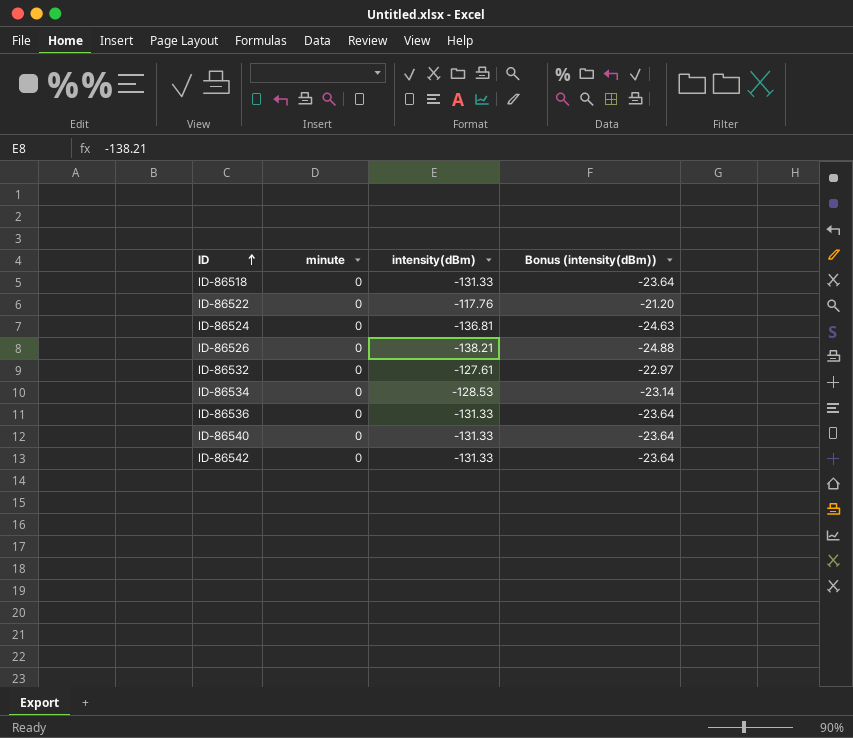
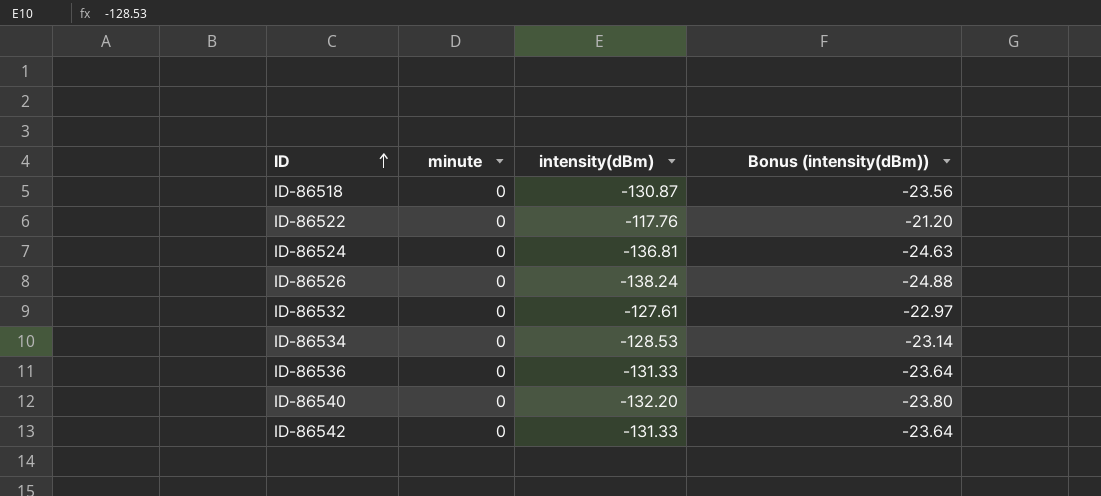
ID-86518 | intensity(dBm): -131.33 -> -130.87
ID-86518 | Bonus (intensity(dBm)): -23.64 -> -23.56
ID-86526 | intensity(dBm): -138.21 -> -138.24
ID-86540 | intensity(dBm): -131.33 -> -132.20
ID-86540 | Bonus (intensity(dBm)): -23.64 -> -23.80

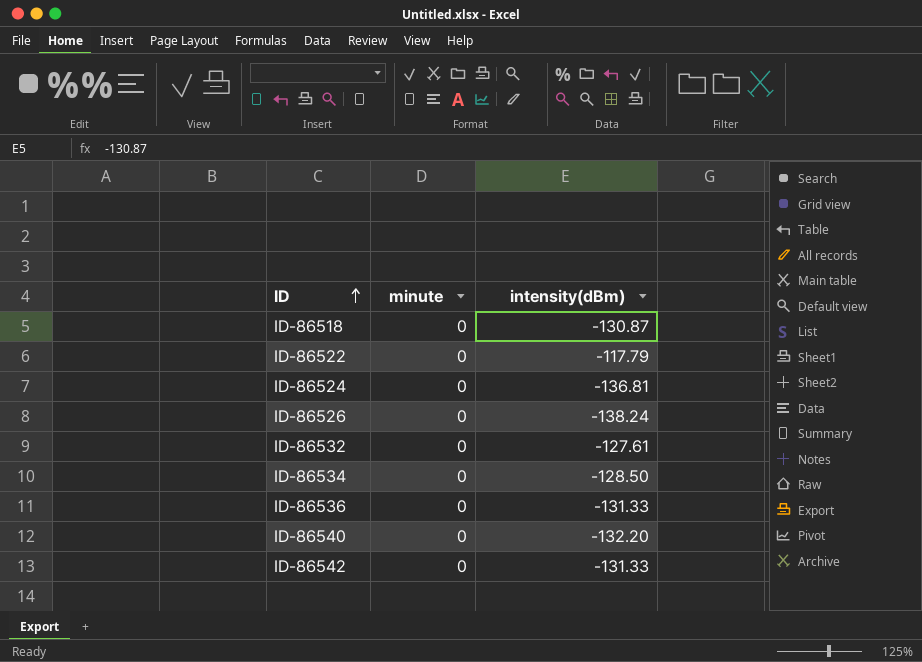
column Bonus (intensity(dBm)) | formula: [intensity(dBm)] * 0.18 -> none
ID-86522 | intensity(dBm): -117.76 -> -117.79
ID-86534 | intensity(dBm): -128.53 -> -128.50

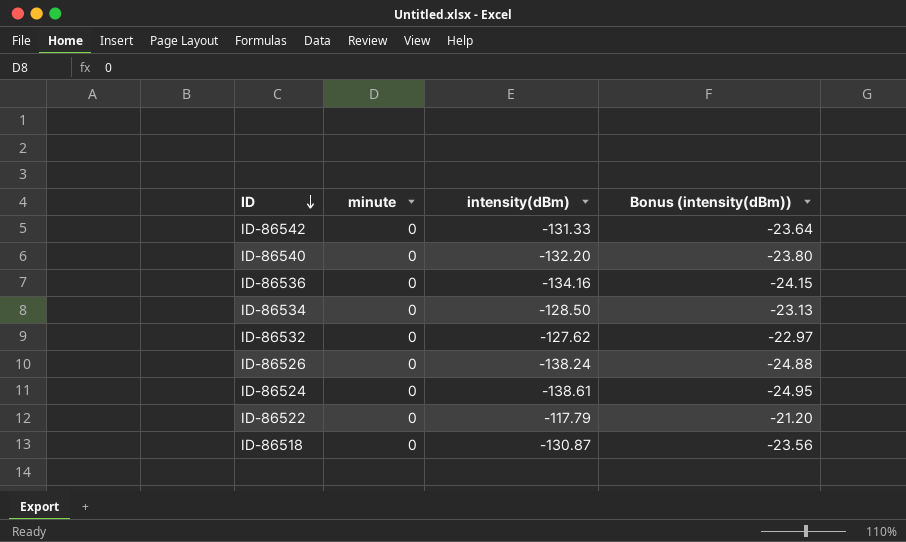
row order: ID ascending -> ID descending
column Bonus (intensity(dBm)) | formula: none -> [intensity(dBm)] * 0.18
ID-86536 | intensity(dBm): -131.33 -> -134.16
ID-86532 | intensity(dBm): -127.61 -> -127.62
ID-86524 | intensity(dBm): -136.81 -> -138.61

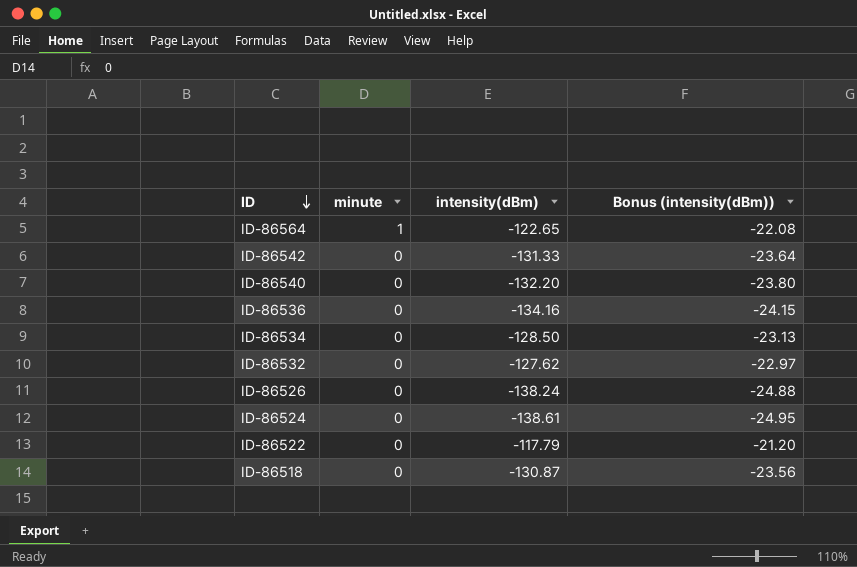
row ID-86564: none -> 1 | -122.65 | -22.08

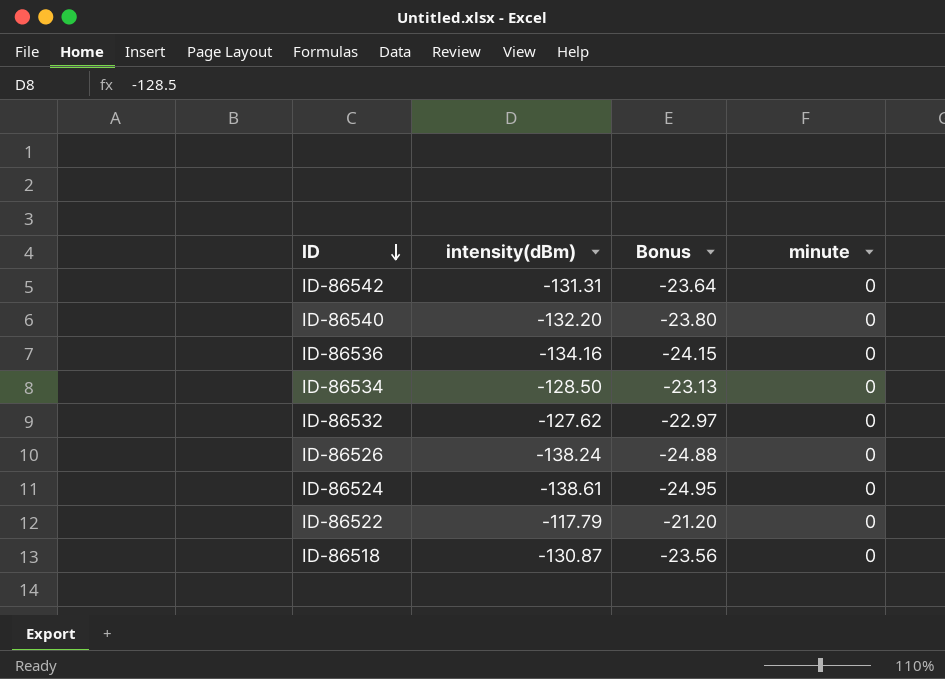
column name: Bonus (intensity(dBm)) -> Bonus
column minute | position: 2 -> 4
row ID-86564: 1 | -122.65 | -22.08 -> none
ID-86542 | intensity(dBm): -131.33 -> -131.31

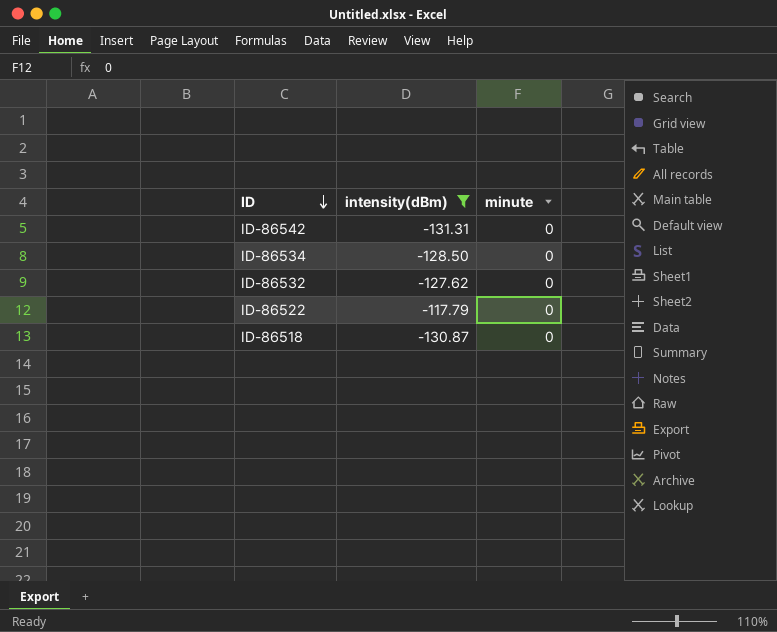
filter: none -> intensity(dBm) >= -131.31
column Bonus | formula: [intensity(dBm)] * 0.18 -> none

